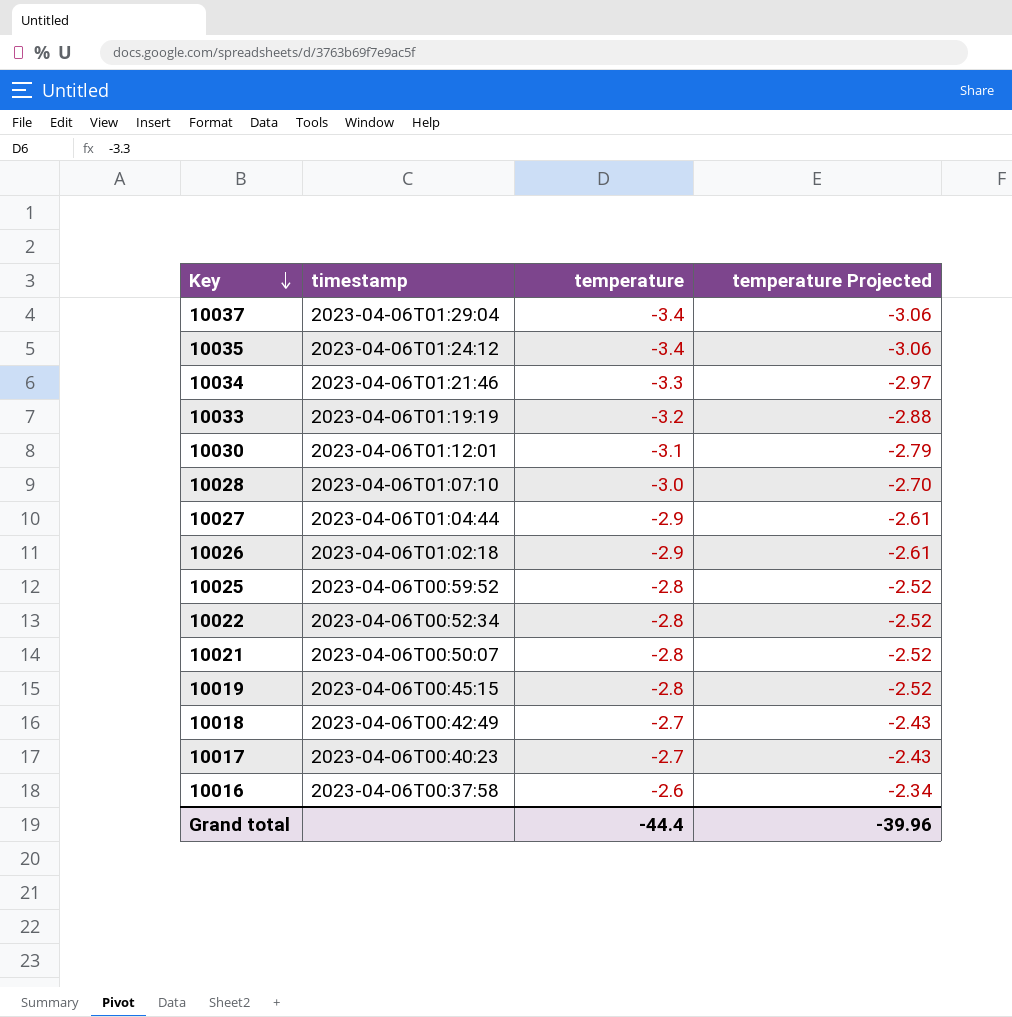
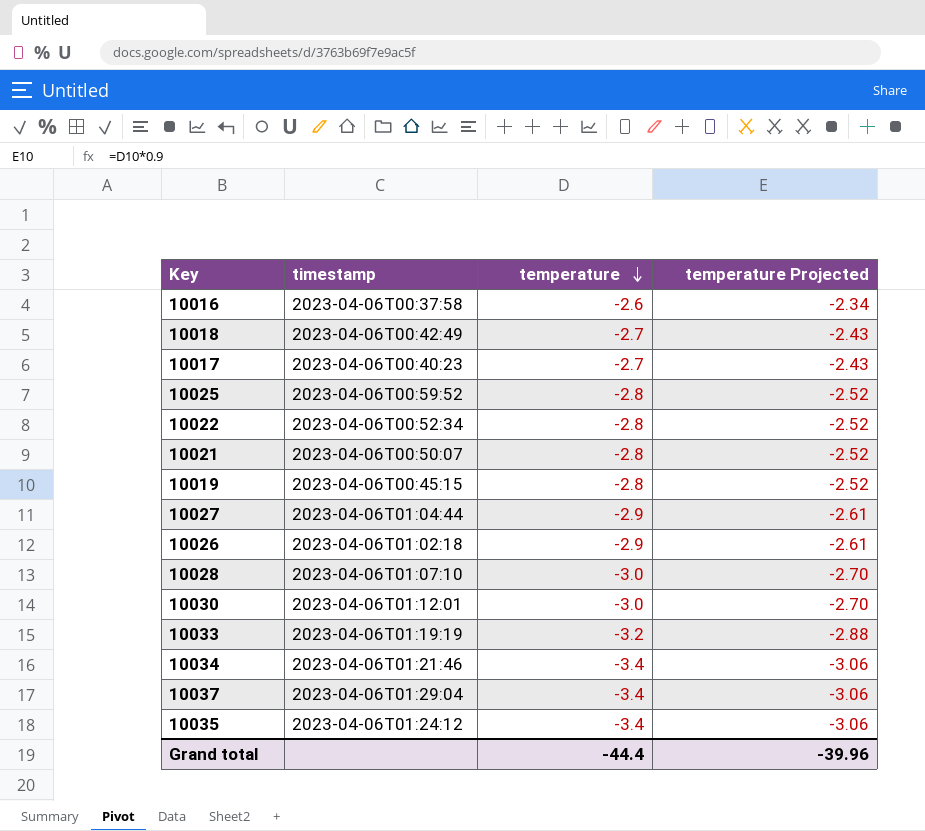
row order: Key descending -> temperature descending
10030 | temperature: -3.1 -> -3.0
10030 | temperature Projected: -2.79 -> -2.70
10034 | temperature: -3.3 -> -3.4
10034 | temperature Projected: -2.97 -> -3.06

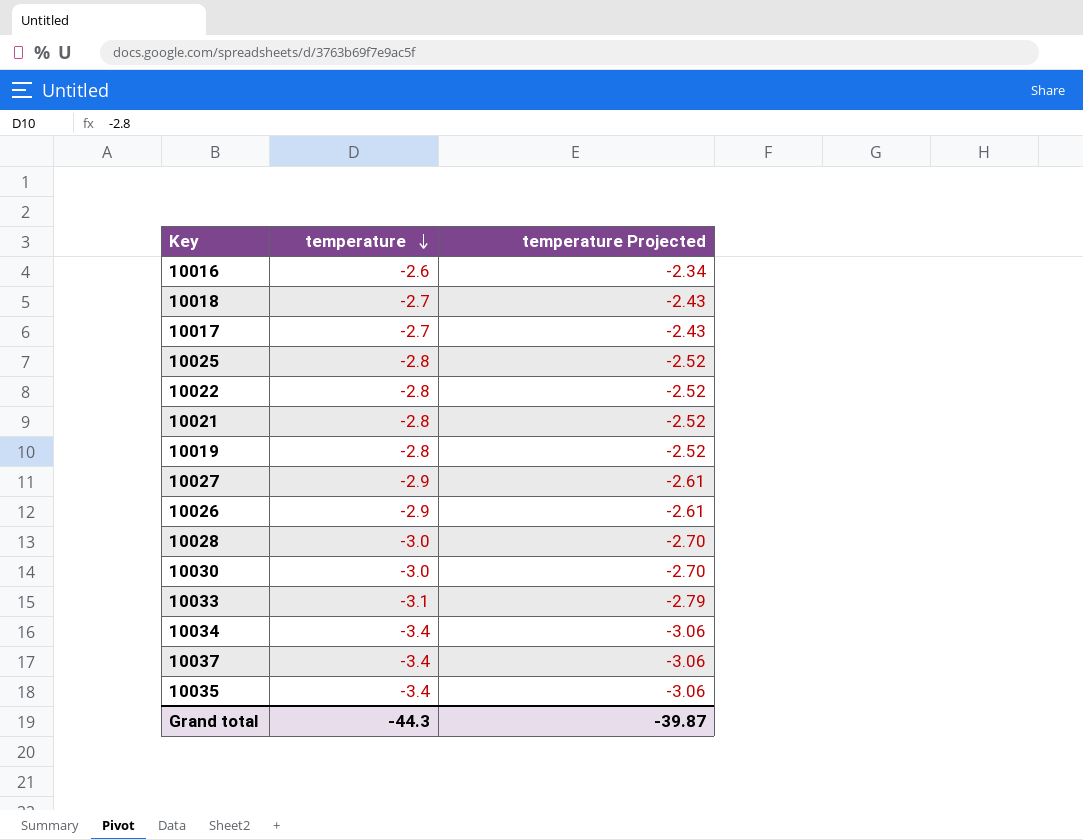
column timestamp | position: 2 -> none
10033 | temperature: -3.2 -> -3.1
10033 | temperature Projected: -2.88 -> -2.79
Grand total | temperature: -44.4 -> -44.3
Grand total | temperature Projected: -39.96 -> -39.87

